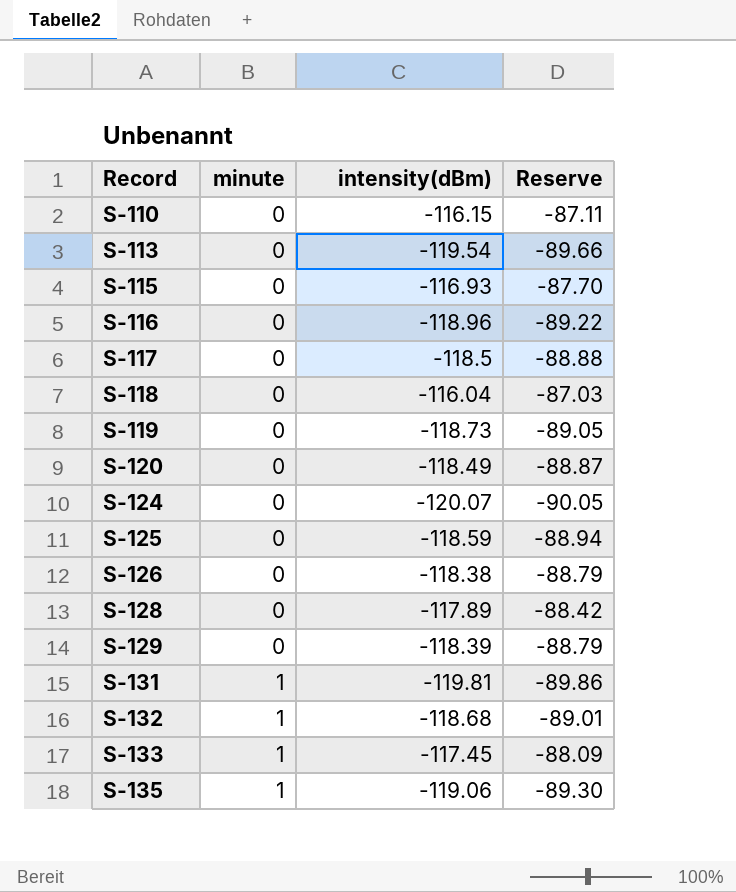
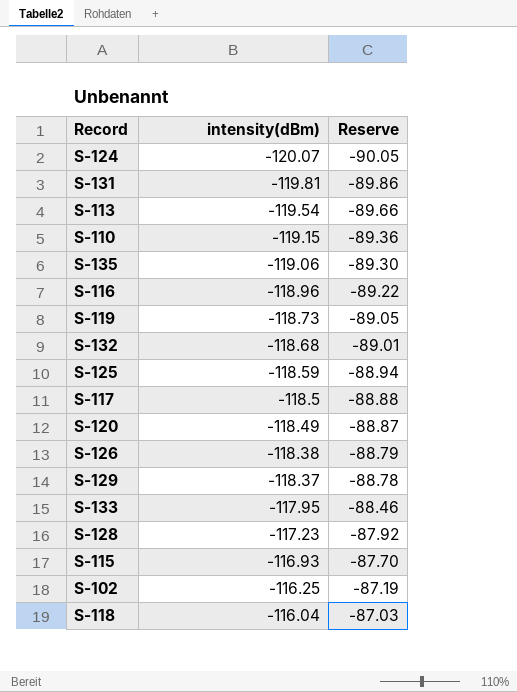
row order: Record ascending -> intensity(dBm) ascending
column minute | position: 2 -> none
S-110 | intensity(dBm): -116.15 -> -119.15
S-110 | Reserve: -87.11 -> -89.36
S-129 | intensity(dBm): -118.39 -> -118.37
S-129 | Reserve: -88.79 -> -88.78
S-133 | intensity(dBm): -117.45 -> -117.95
S-133 | Reserve: -88.09 -> -88.46
S-128 | intensity(dBm): -117.89 -> -117.23
S-128 | Reserve: -88.42 -> -87.92
row S-102: none -> -116.25 | -87.19

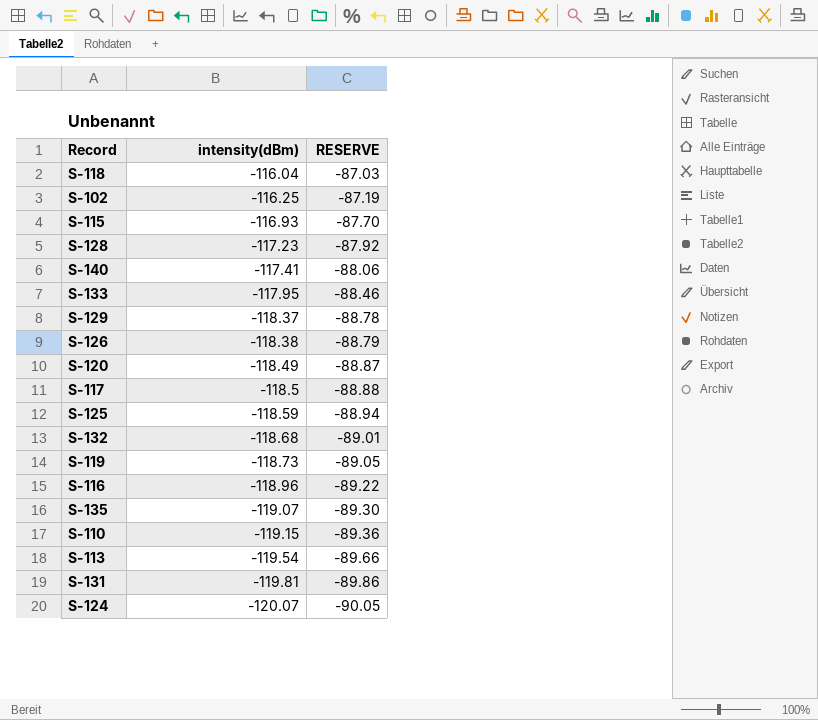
row order: intensity(dBm) ascending -> intensity(dBm) descending
column name: Reserve -> RESERVE
row S-140: none -> -117.41 | -88.06
S-135 | intensity(dBm): -119.06 -> -119.07

